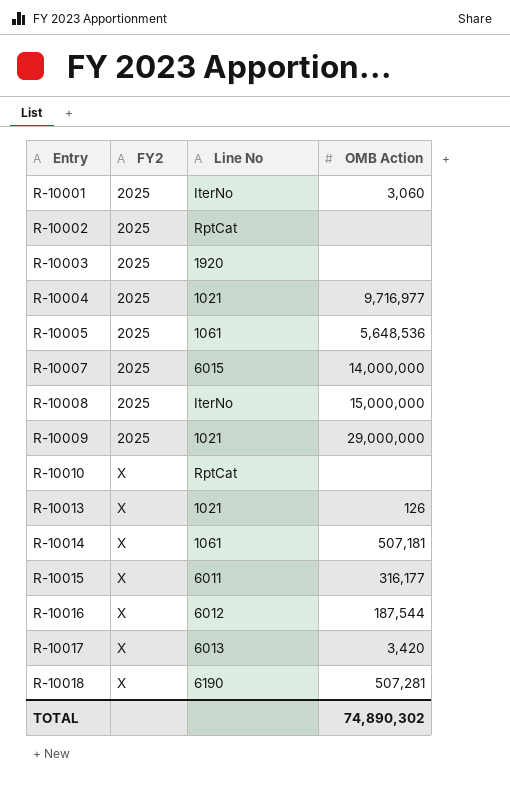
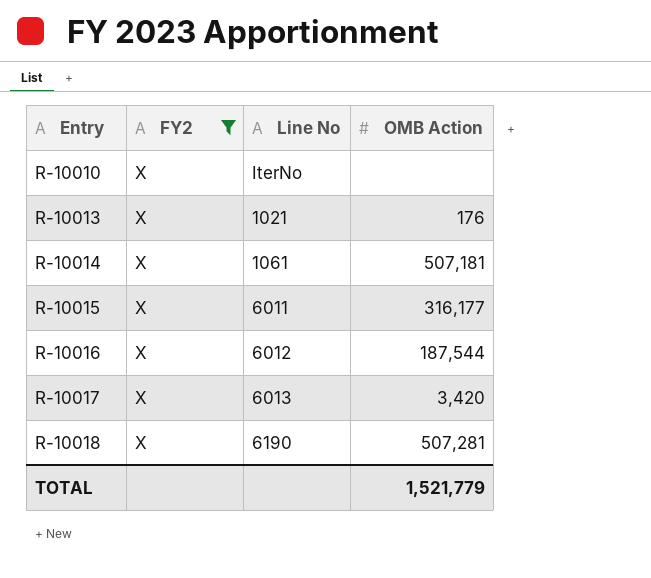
filter: none -> FY2 = X
R-10010 | Line No: RptCat -> IterNo
R-10013 | OMB Action: 126 -> 176
TOTAL | OMB Action: 74,890,302 -> 1,521,779

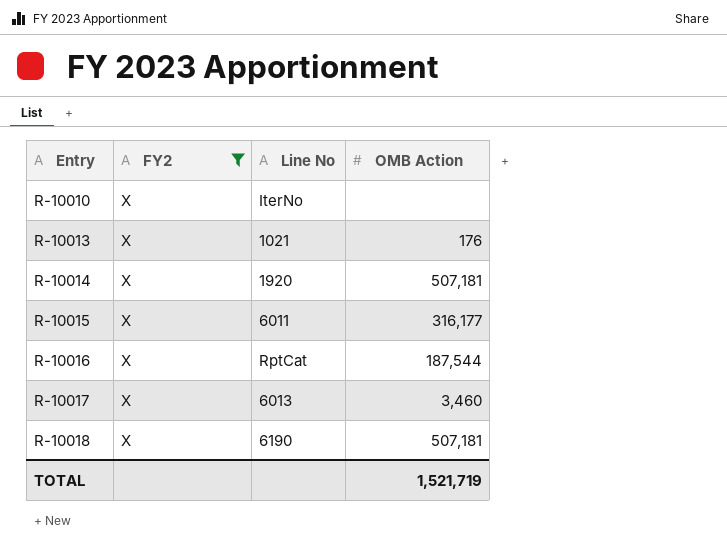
R-10014 | Line No: 1061 -> 1920
R-10016 | Line No: 6012 -> RptCat
R-10017 | OMB Action: 3,420 -> 3,460
R-10018 | OMB Action: 507,281 -> 507,181
TOTAL | OMB Action: 1,521,779 -> 1,521,719

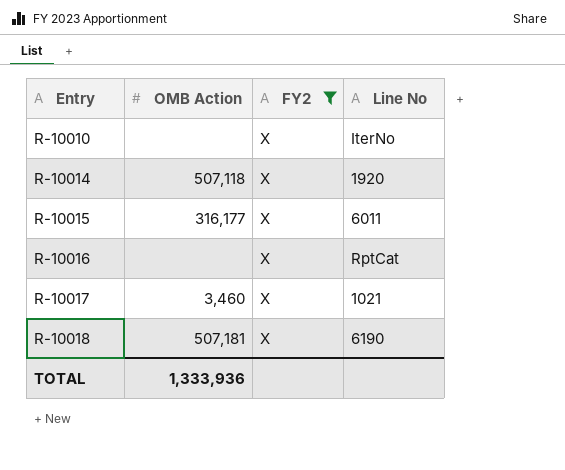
column OMB Action | position: 4 -> 2
row R-10013: X | 1021 | 176 -> none
R-10014 | OMB Action: 507,181 -> 507,118
R-10016 | OMB Action: 187,544 -> none
R-10017 | Line No: 6013 -> 1021
TOTAL | OMB Action: 1,521,719 -> 1,333,936

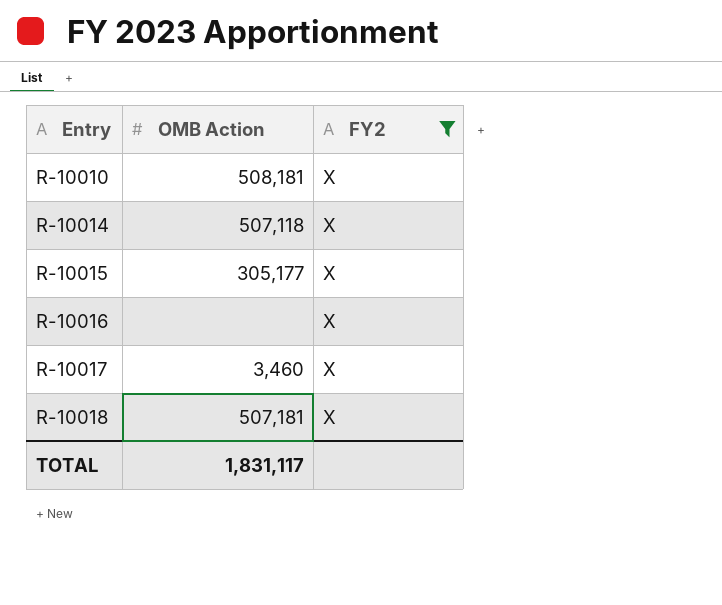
column Line No | position: 4 -> none
R-10010 | OMB Action: none -> 508,181
R-10015 | OMB Action: 316,177 -> 305,177
TOTAL | OMB Action: 1,333,936 -> 1,831,117

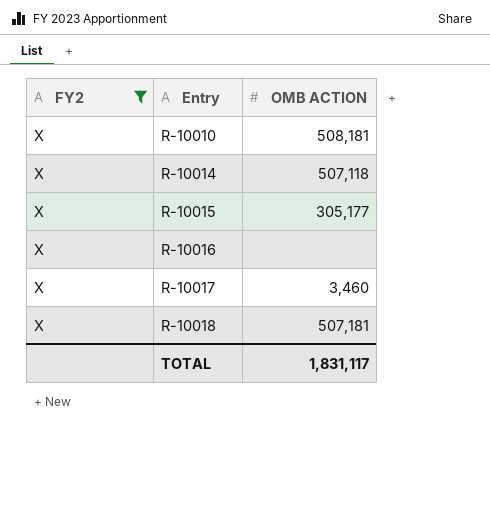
column FY2 | position: 3 -> 1
column name: OMB Action -> OMB ACTION

